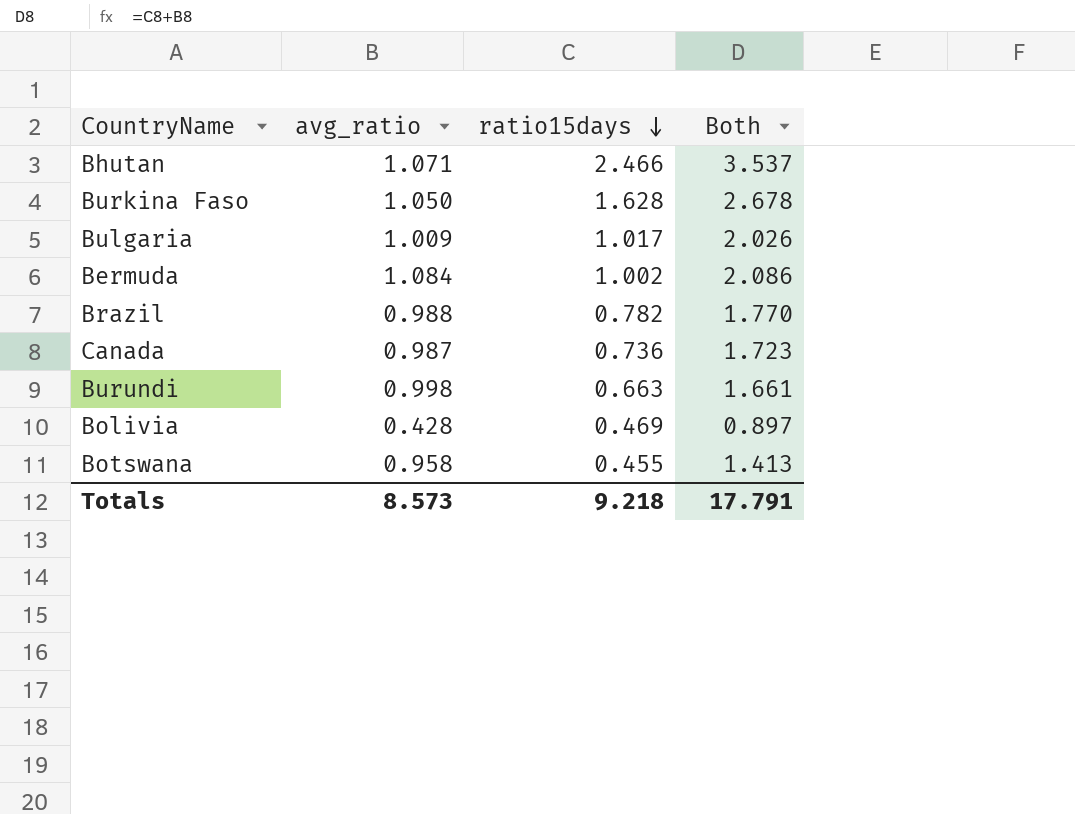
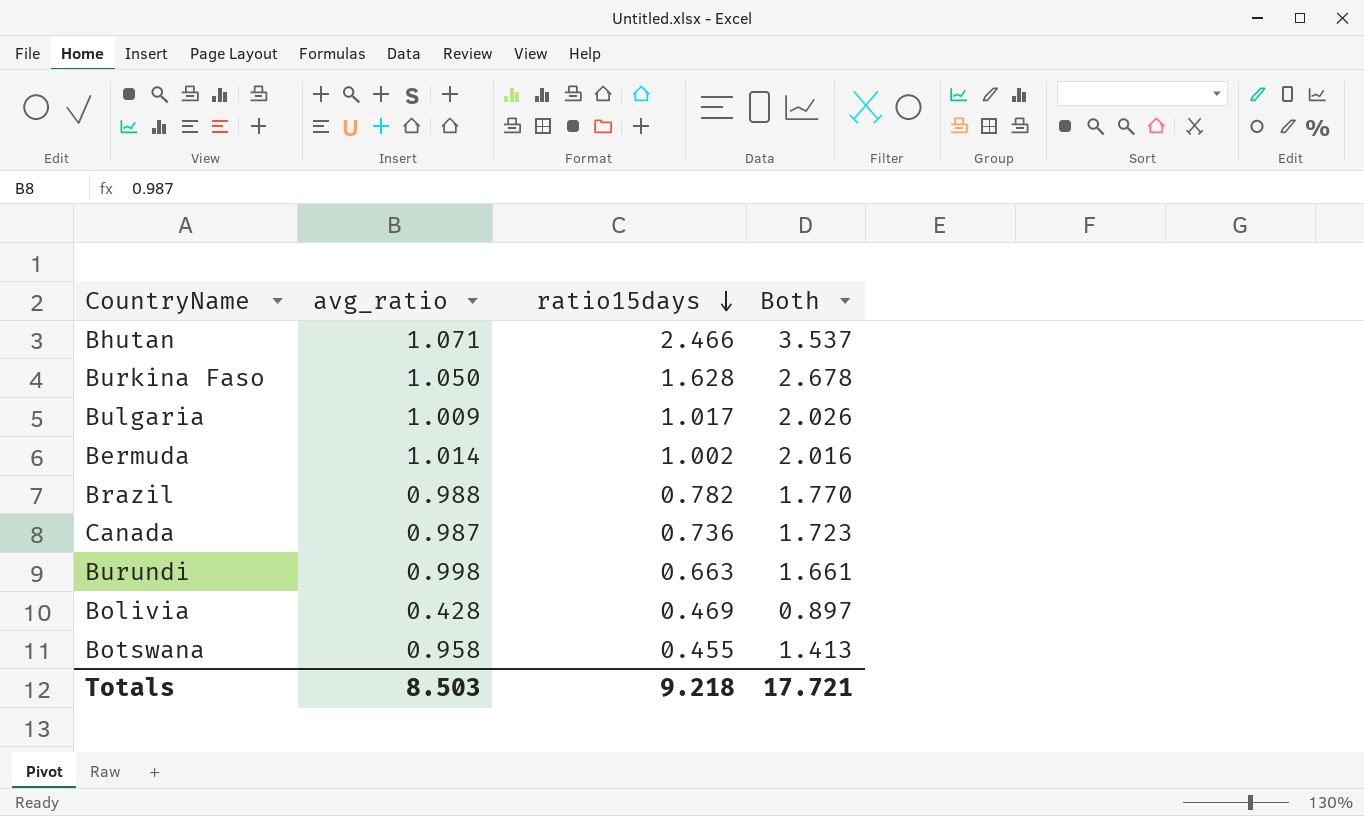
Bermuda | avg_ratio: 1.084 -> 1.014
Bermuda | Both: 2.086 -> 2.016
Totals | avg_ratio: 8.573 -> 8.503
Totals | Both: 17.791 -> 17.721

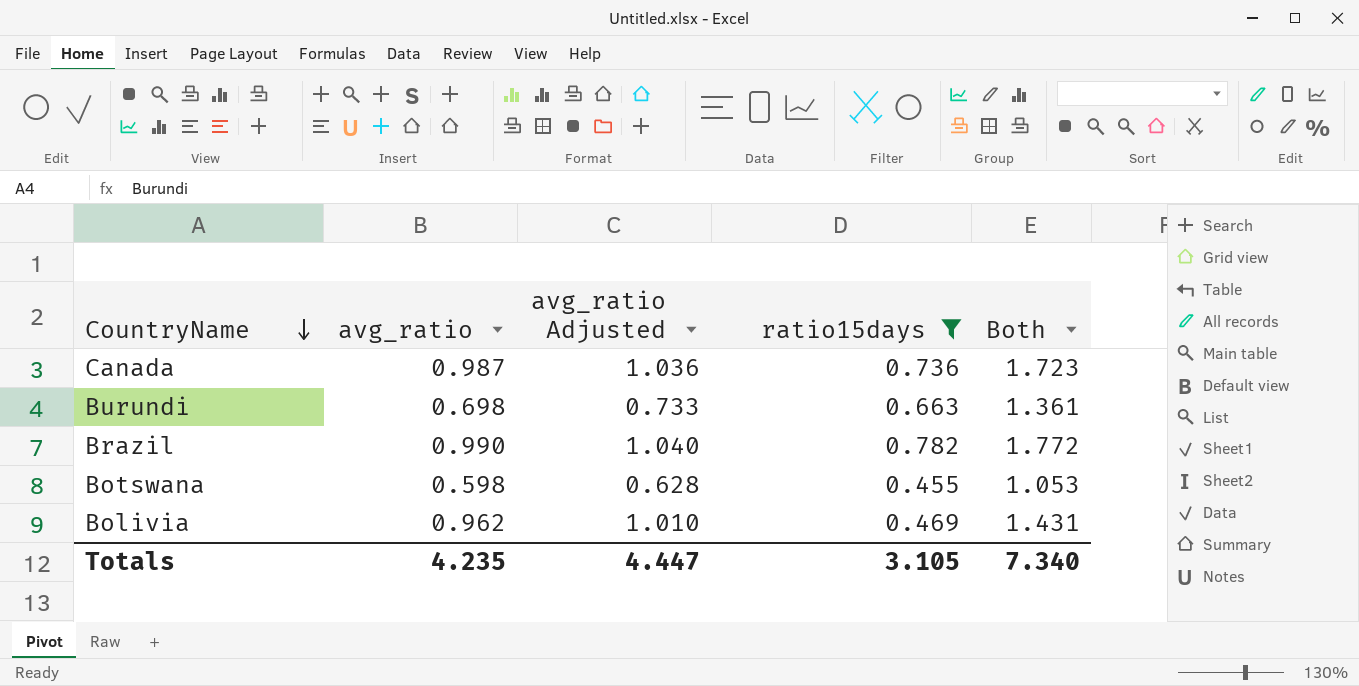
filter: none -> ratio15days <= 0.782
row order: ratio15days descending -> CountryName descending
column avg_ratio Adjusted | formula: none -> [avg_ratio] * 1.05
Burundi | avg_ratio: 0.998 -> 0.698
Burundi | Both: 1.661 -> 1.361
Brazil | avg_ratio: 0.988 -> 0.990
Brazil | Both: 1.770 -> 1.772
Botswana | avg_ratio: 0.958 -> 0.598
Botswana | Both: 1.413 -> 1.053
Bolivia | avg_ratio: 0.428 -> 0.962
Bolivia | Both: 0.897 -> 1.431
Totals | avg_ratio: 8.503 -> 4.235
Totals | ratio15days: 9.218 -> 3.105
Totals | Both: 17.721 -> 7.340

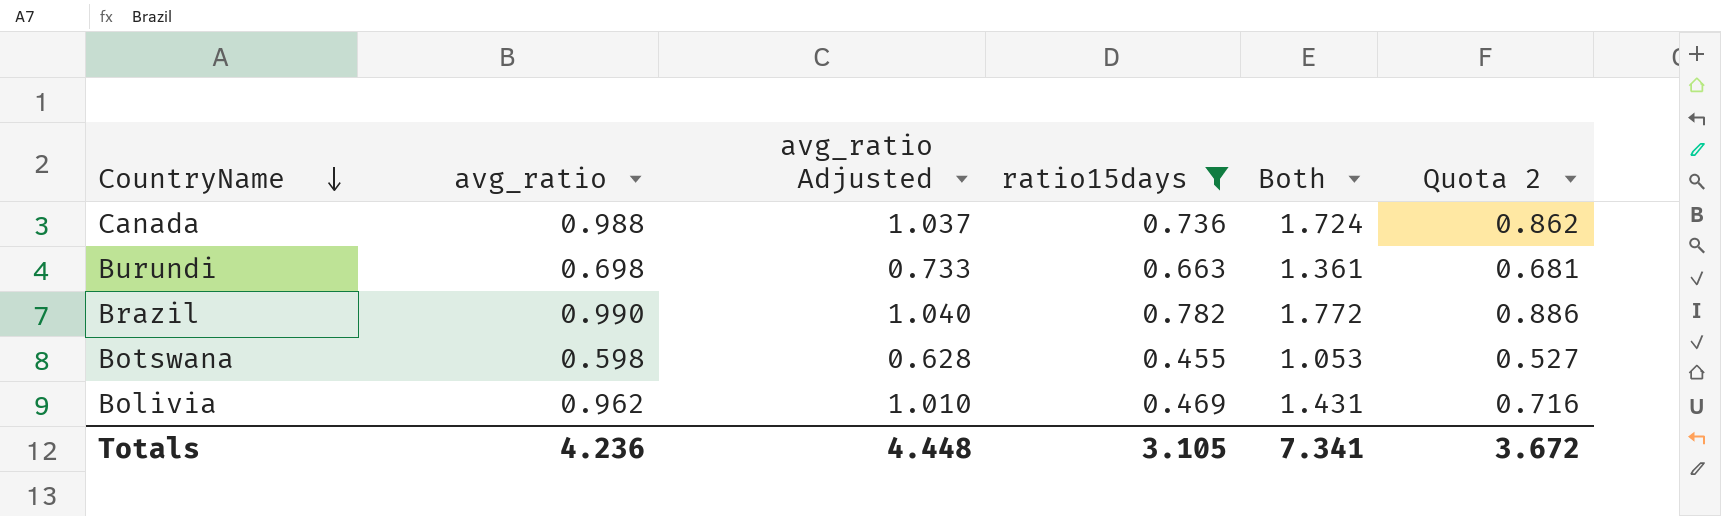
column Quota 2 | formula: none -> [Both] * 0.5
Canada | avg_ratio: 0.987 -> 0.988
Canada | avg_ratio Adjusted: 1.036 -> 1.037
Canada | Both: 1.723 -> 1.724
Totals | avg_ratio: 4.235 -> 4.236
Totals | avg_ratio Adjusted: 4.447 -> 4.448
Totals | Both: 7.340 -> 7.341

